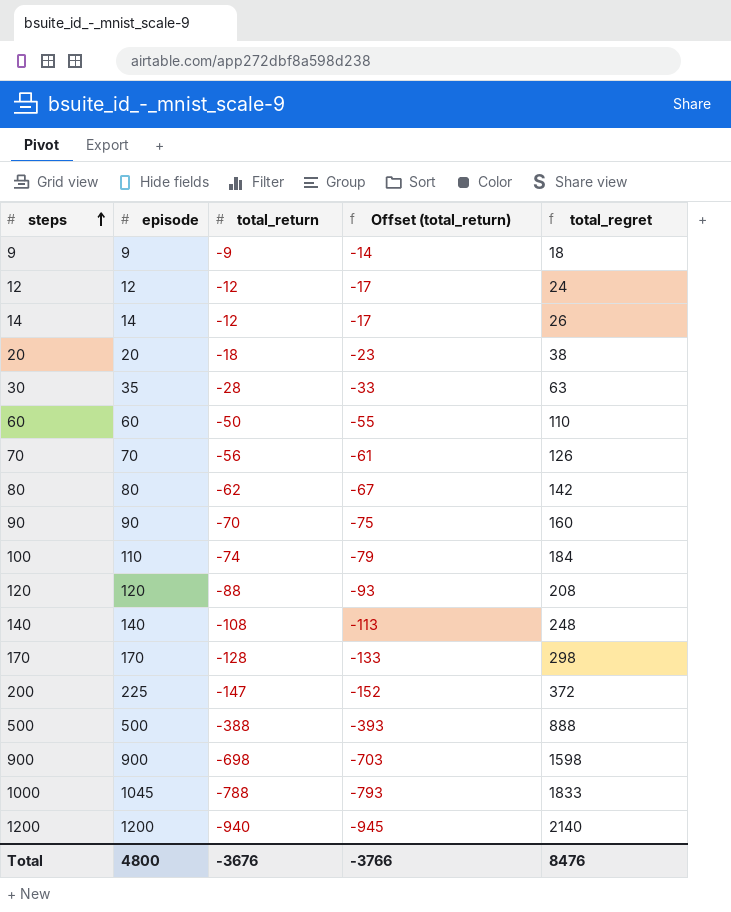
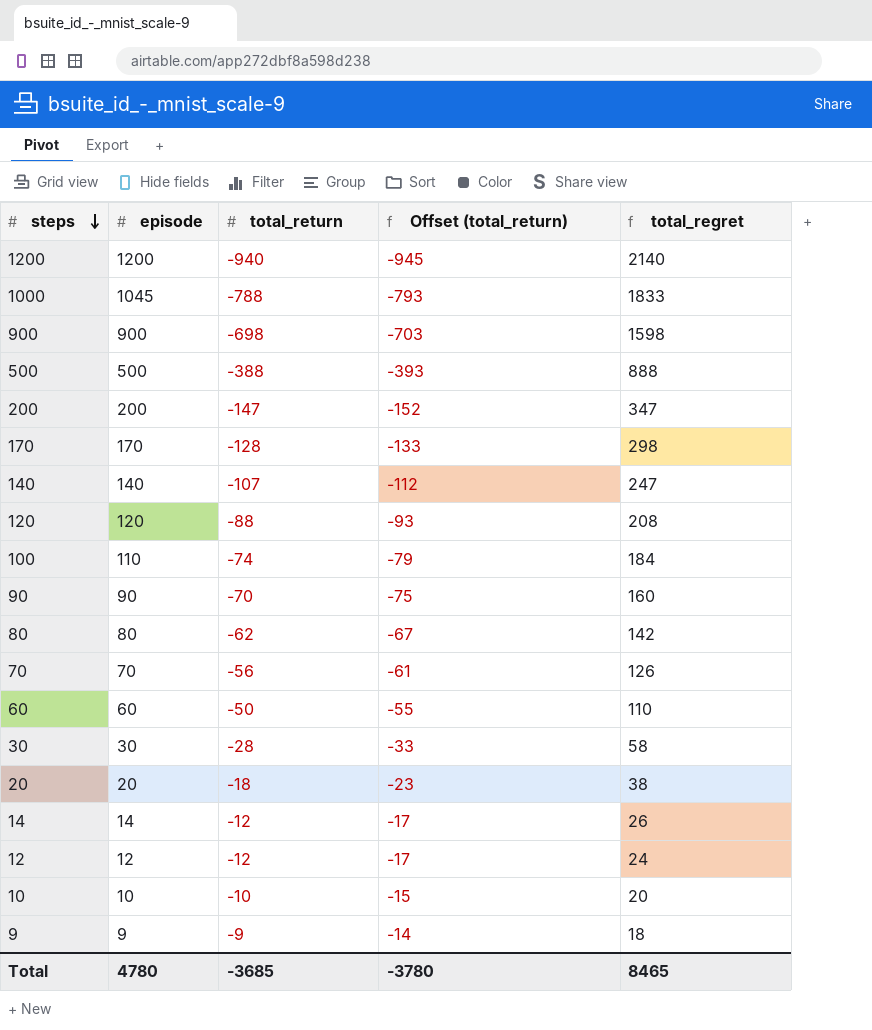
row order: steps ascending -> steps descending
200 | episode: 225 -> 200
200 | total_regret: 372 -> 347
140 | total_return: -108 -> -107
140 | Offset (total_return): -113 -> -112
140 | total_regret: 248 -> 247
30 | episode: 35 -> 30
30 | total_regret: 63 -> 58
row 10: none -> 10 | -10 | -15 | 20
Total | episode: 4800 -> 4780
Total | total_return: -3676 -> -3685
Total | Offset (total_return): -3766 -> -3780
Total | total_regret: 8476 -> 8465

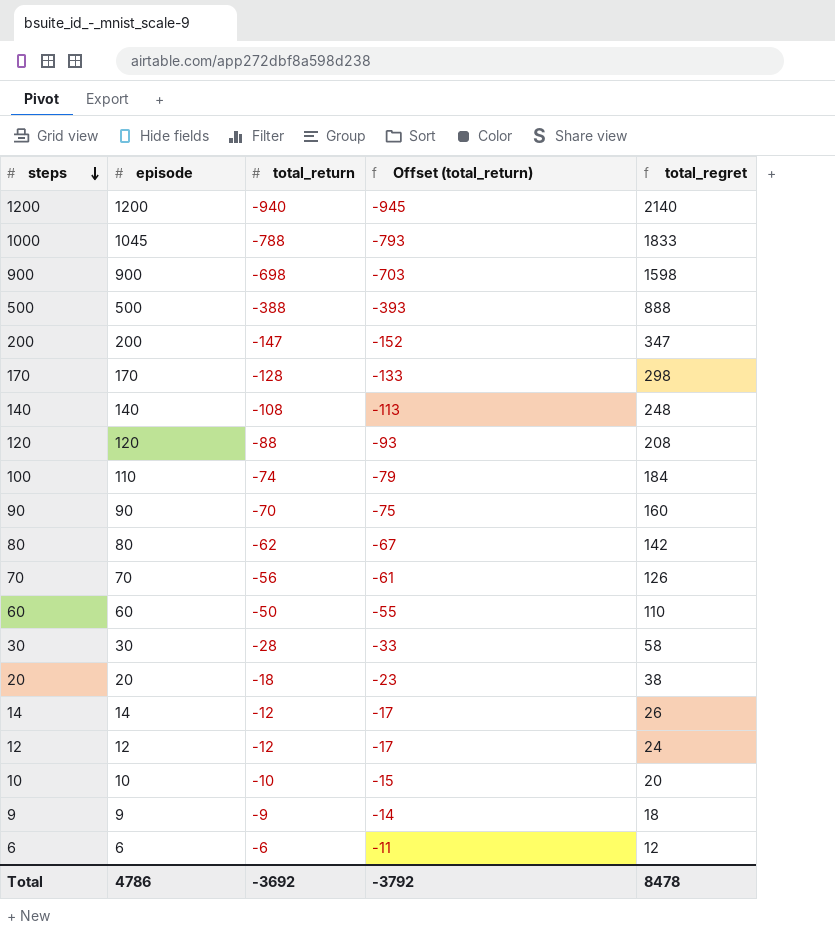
140 | total_return: -107 -> -108
140 | Offset (total_return): -112 -> -113
140 | total_regret: 247 -> 248
row 6: none -> 6 | -6 | -11 | 12
Total | episode: 4780 -> 4786
Total | total_return: -3685 -> -3692
Total | Offset (total_return): -3780 -> -3792
Total | total_regret: 8465 -> 8478

